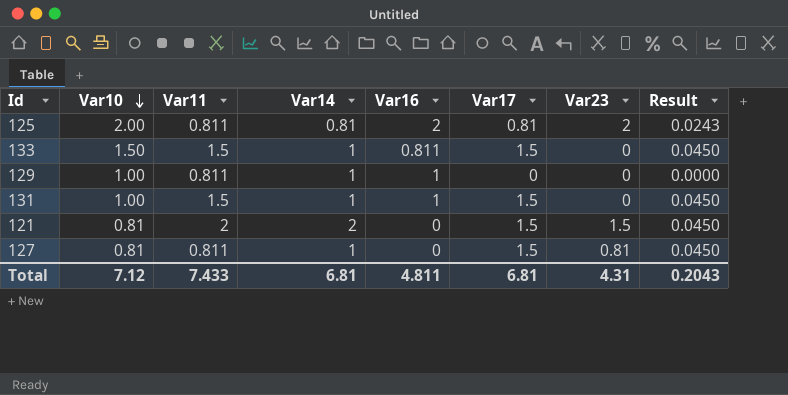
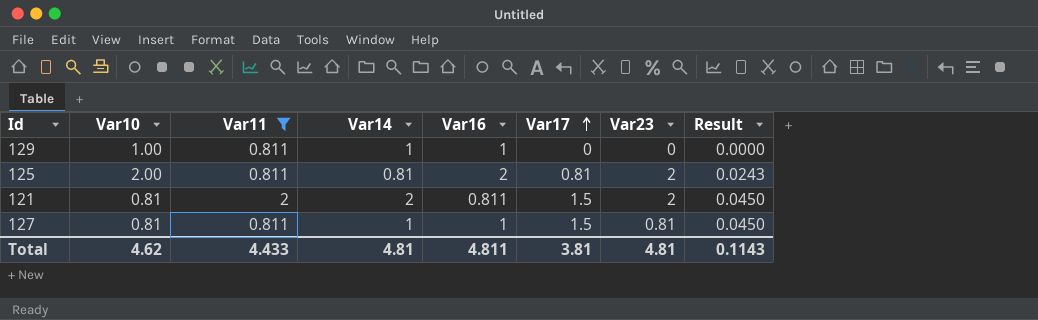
filter: none -> Var11 != 1.5
row order: Var10 descending -> Var17 ascending
121 | Var16: 0 -> 0.811
121 | Var23: 1.5 -> 2
127 | Var16: 0 -> 1
Total | Var10: 7.12 -> 4.62
Total | Var11: 7.433 -> 4.433
Total | Var14: 6.81 -> 4.81
Total | Var17: 6.81 -> 3.81
Total | Var23: 4.31 -> 4.81
Total | Result: 0.2043 -> 0.1143

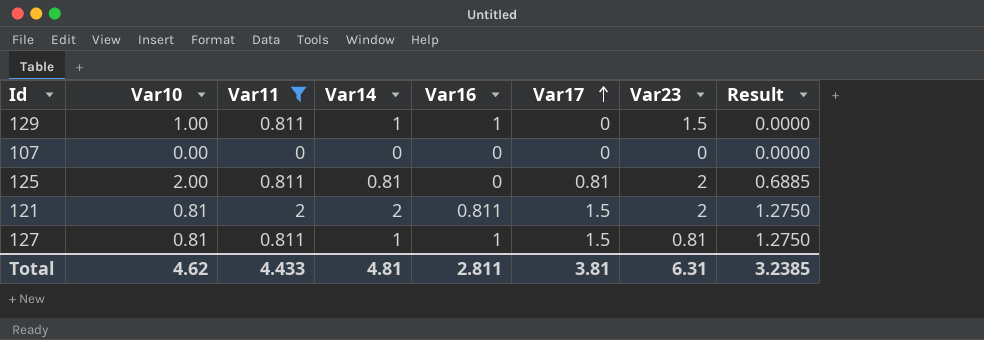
column Result | formula: [Var17] * 0.03 -> [Var17] * 0.85
129 | Var23: 0 -> 1.5
row 107: none -> 0.00 | 0 | 0 | 0 | 0 | 0 | 0.0000
125 | Var16: 2 -> 0
Total | Var16: 4.811 -> 2.811
Total | Var23: 4.81 -> 6.31
Total | Result: 0.1143 -> 3.2385

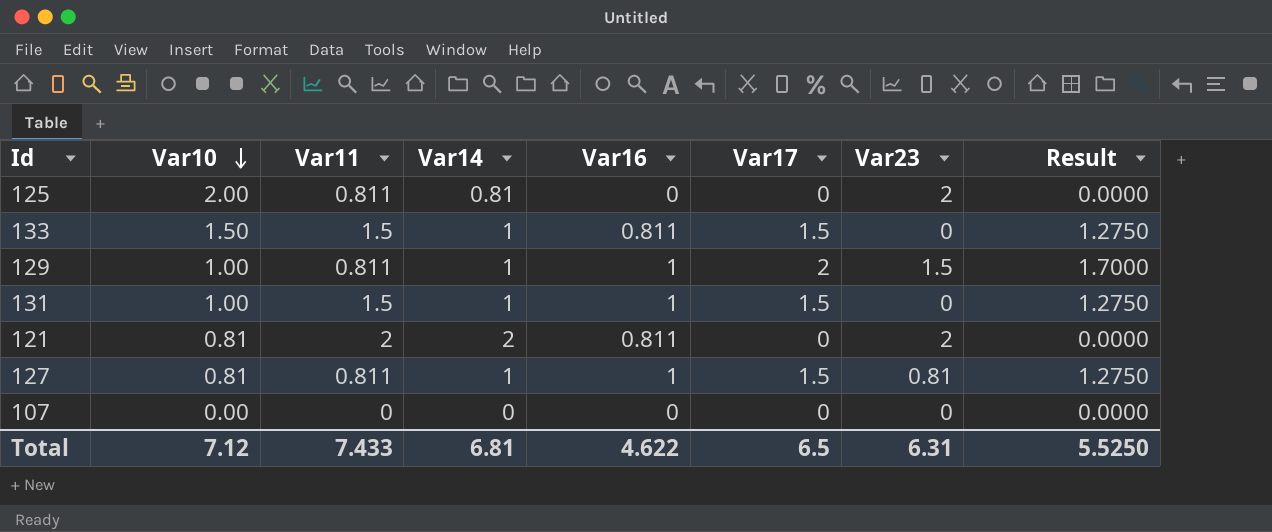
filter: Var11 != 1.5 -> none
row order: Var17 ascending -> Var10 descending
125 | Var17: 0.81 -> 0
125 | Result: 0.6885 -> 0.0000
129 | Var17: 0 -> 2
129 | Result: 0.0000 -> 1.7000
121 | Var17: 1.5 -> 0
121 | Result: 1.2750 -> 0.0000
Total | Var10: 4.62 -> 7.12
Total | Var11: 4.433 -> 7.433
Total | Var14: 4.81 -> 6.81
Total | Var16: 2.811 -> 4.622
Total | Var17: 3.81 -> 6.5
Total | Result: 3.2385 -> 5.5250

